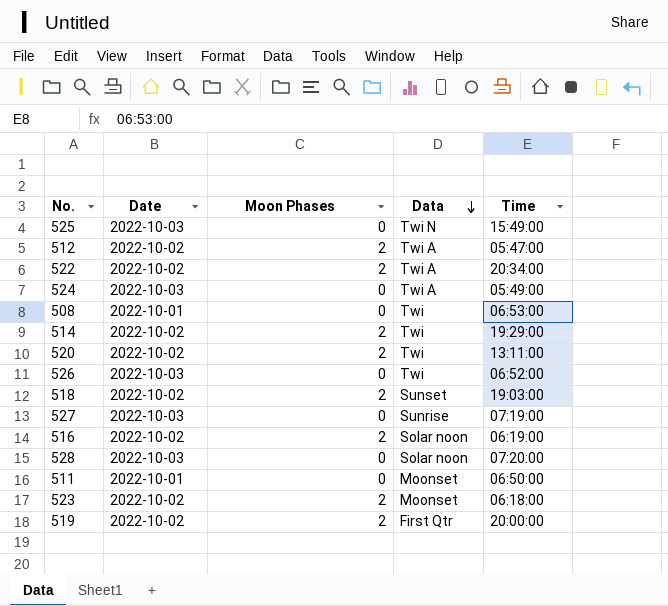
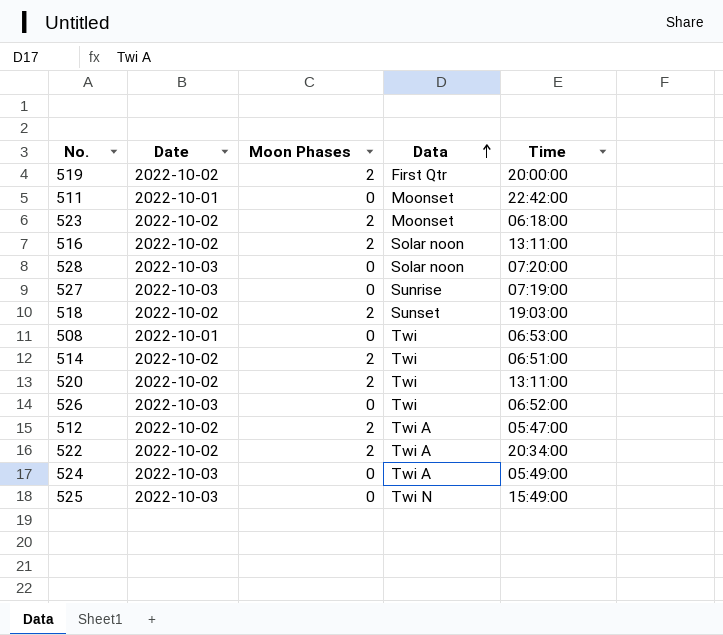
row order: Data descending -> Data ascending
511 | Time: 06:50:00 -> 22:42:00
516 | Time: 06:19:00 -> 13:11:00
514 | Time: 19:29:00 -> 06:51:00

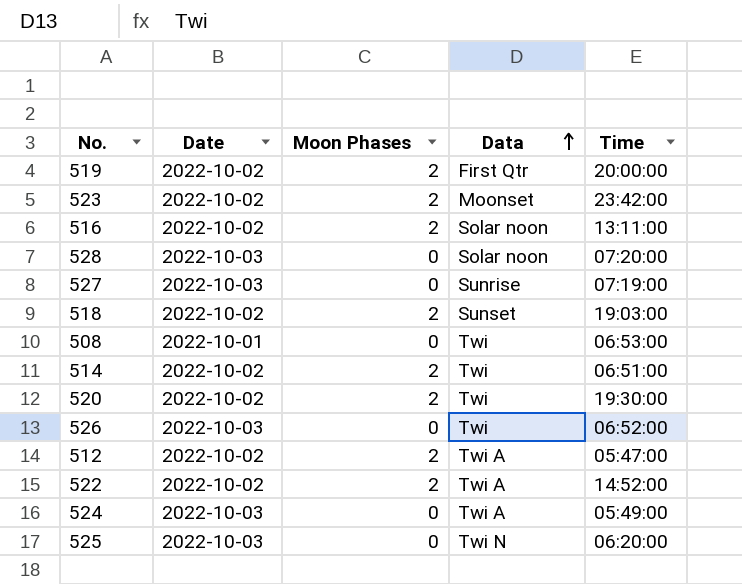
row 511: 2022-10-01 | 0 | Moonset | 22:42:00 -> none
523 | Time: 06:18:00 -> 23:42:00
520 | Time: 13:11:00 -> 19:30:00
522 | Time: 20:34:00 -> 14:52:00
525 | Time: 15:49:00 -> 06:20:00

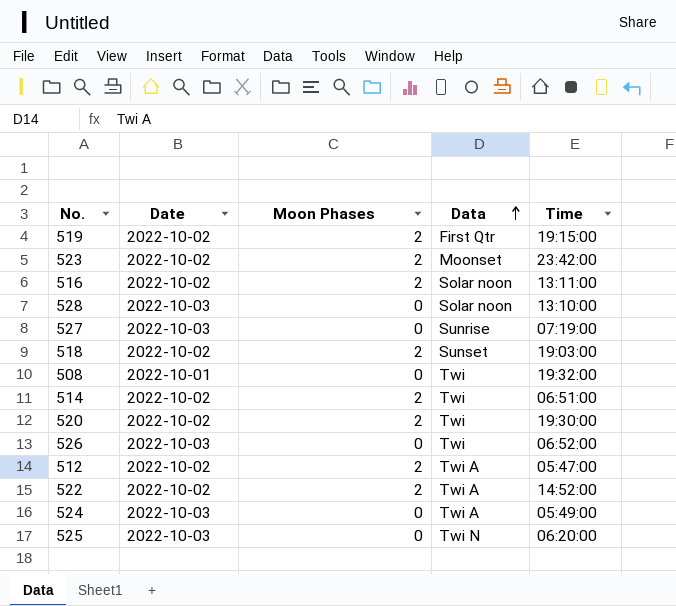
519 | Time: 20:00:00 -> 19:15:00
528 | Time: 07:20:00 -> 13:10:00
508 | Time: 06:53:00 -> 19:32:00

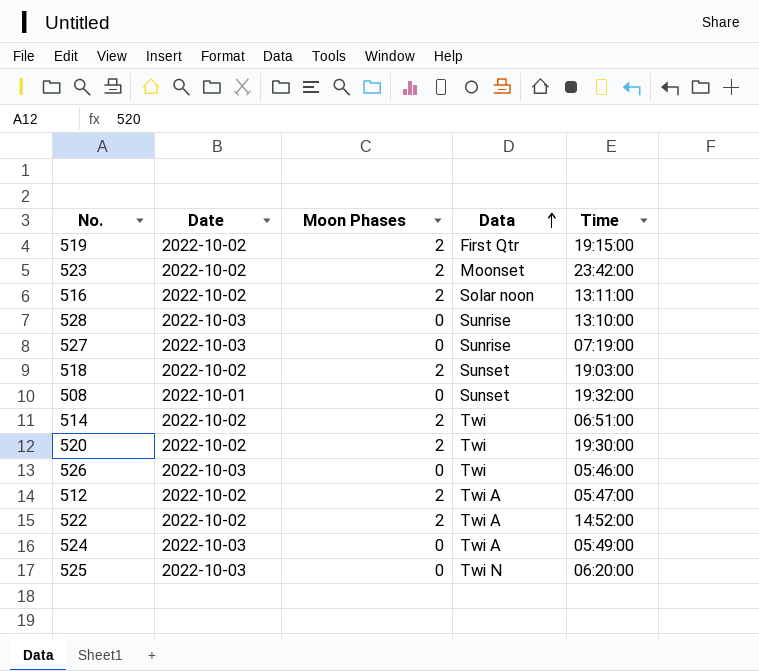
528 | Data: Solar noon -> Sunrise
508 | Data: Twi -> Sunset
526 | Time: 06:52:00 -> 05:46:00

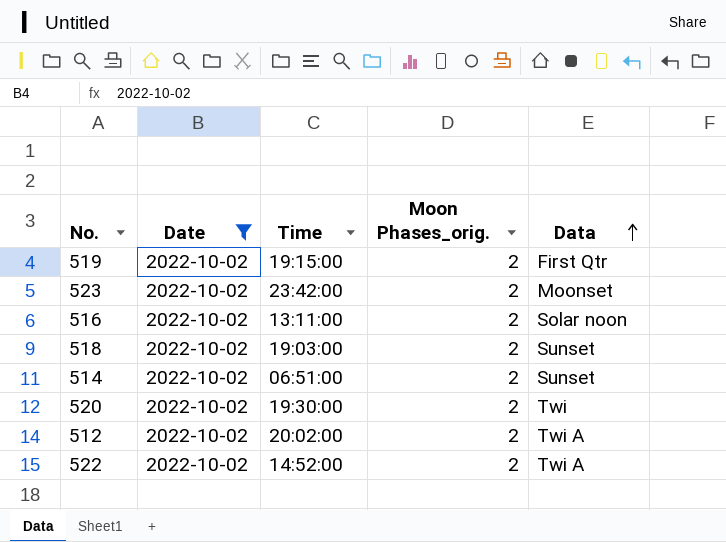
filter: none -> Date = 2022-10-02
column Time | position: 5 -> 3
column name: Moon Phases -> Moon Phases_orig.
514 | Data: Twi -> Sunset
512 | Time: 05:47:00 -> 20:02:00

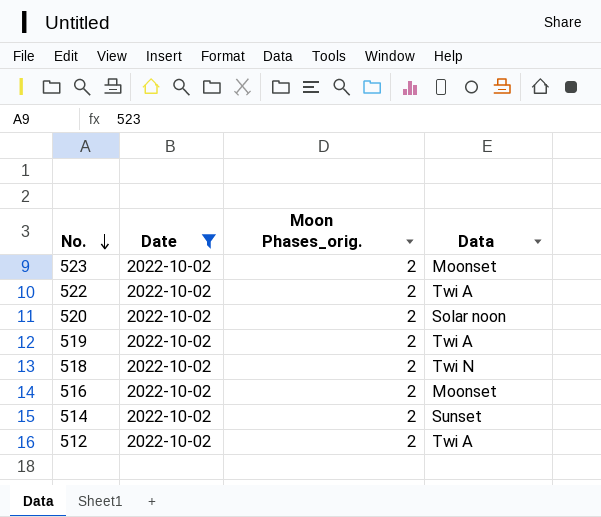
row order: Data ascending -> No. descending
column Time | position: 3 -> none
520 | Data: Twi -> Solar noon
519 | Data: First Qtr -> Twi A
518 | Data: Sunset -> Twi N
516 | Data: Solar noon -> Moonset

